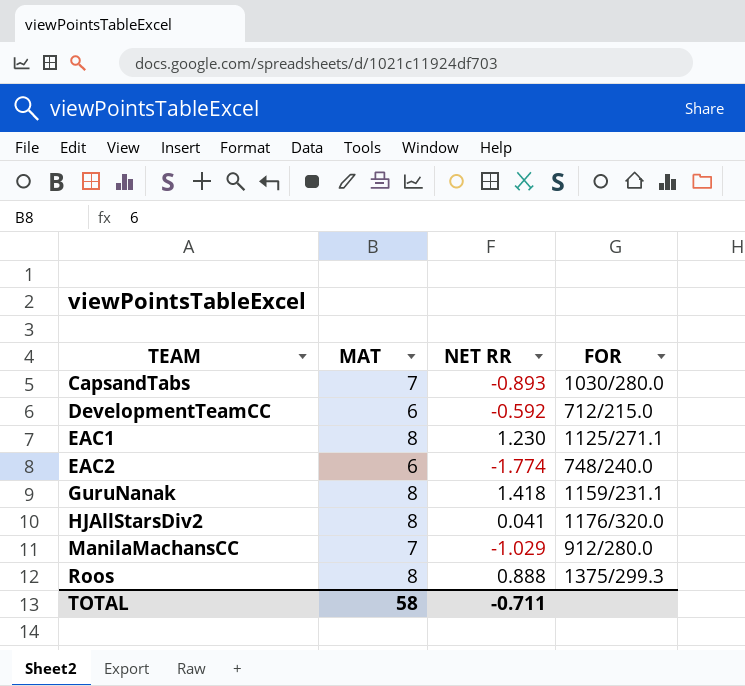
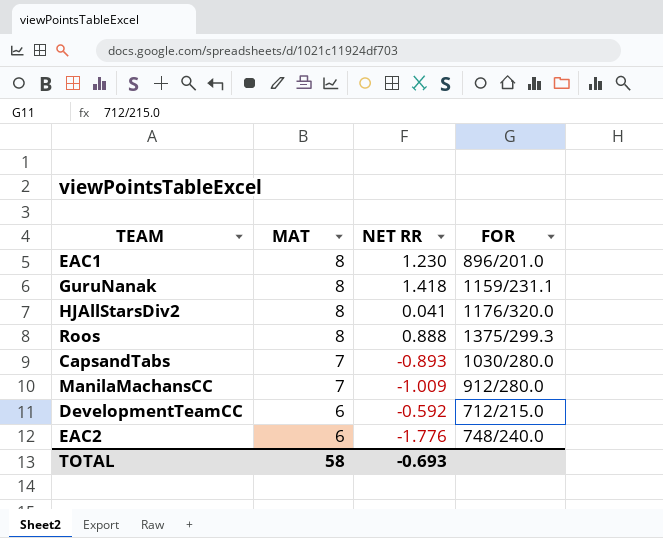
row order: TEAM ascending -> MAT descending
EAC1 | FOR: 1125/271.1 -> 896/201.0
ManilaMachansCC | NET RR: -1.029 -> -1.009
EAC2 | NET RR: -1.774 -> -1.776
TOTAL | NET RR: -0.711 -> -0.693

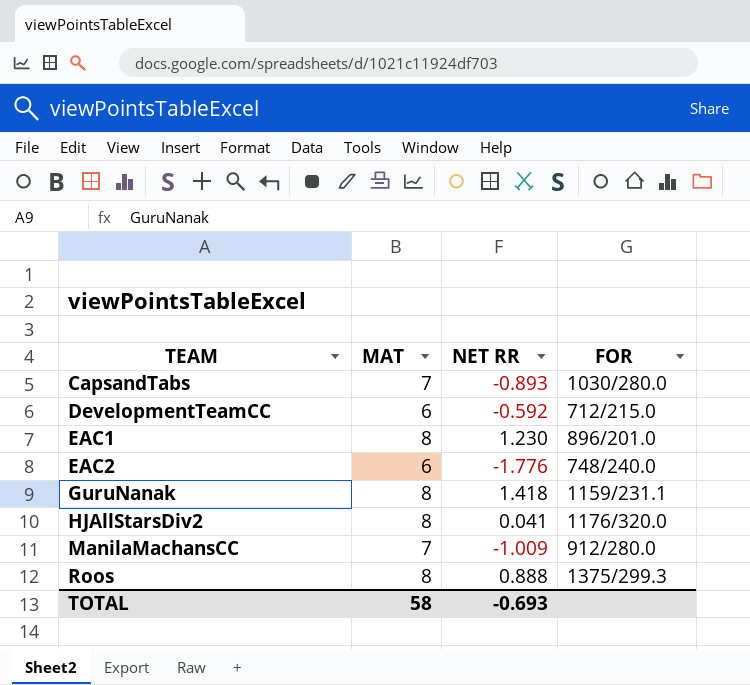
row order: MAT descending -> TEAM ascending

